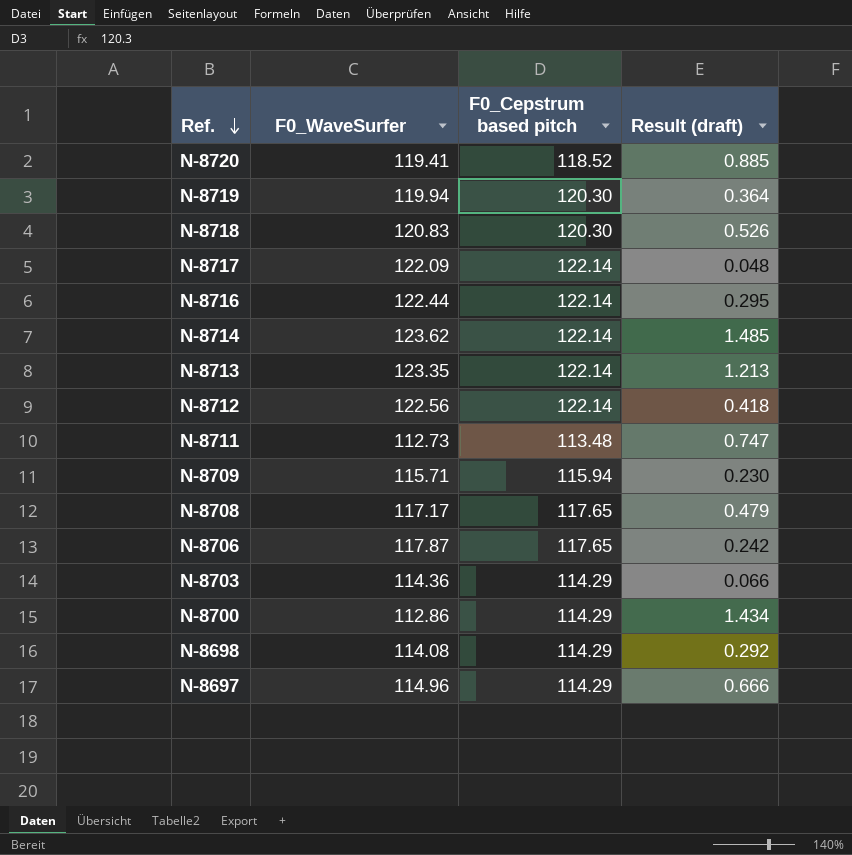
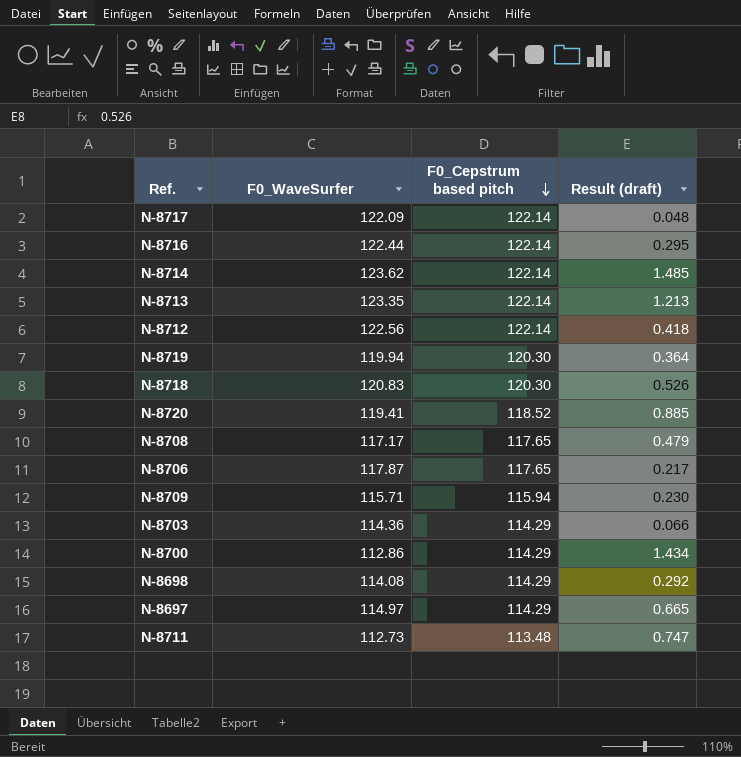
row order: Ref. descending -> F0_Cepstrum based pitch descending
N-8706 | Result (draft): 0.242 -> 0.217
N-8697 | F0_WaveSurfer: 114.96 -> 114.97
N-8697 | Result (draft): 0.666 -> 0.665

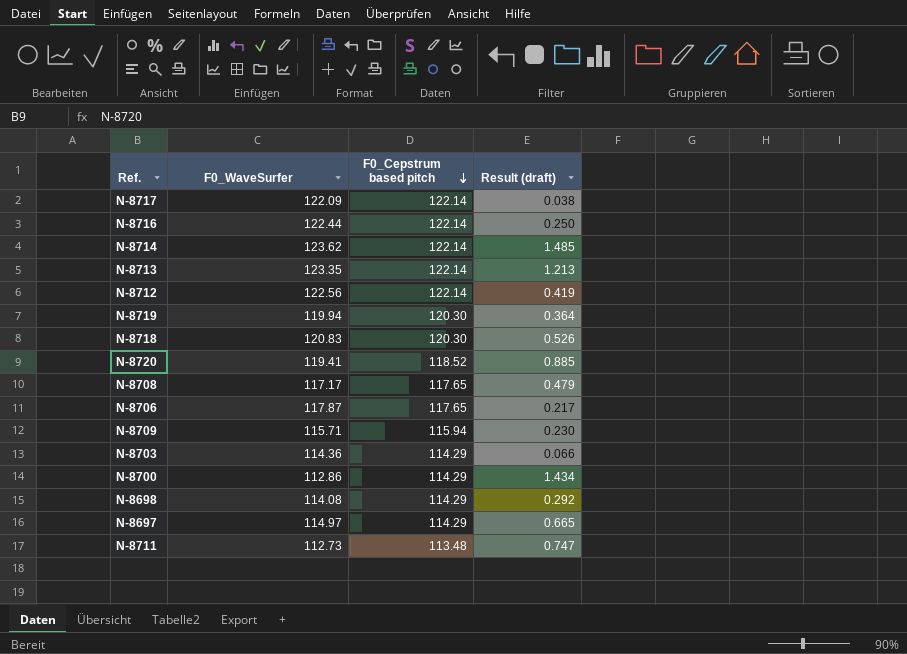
N-8717 | Result (draft): 0.048 -> 0.038
N-8716 | Result (draft): 0.295 -> 0.250
N-8712 | Result (draft): 0.418 -> 0.419

